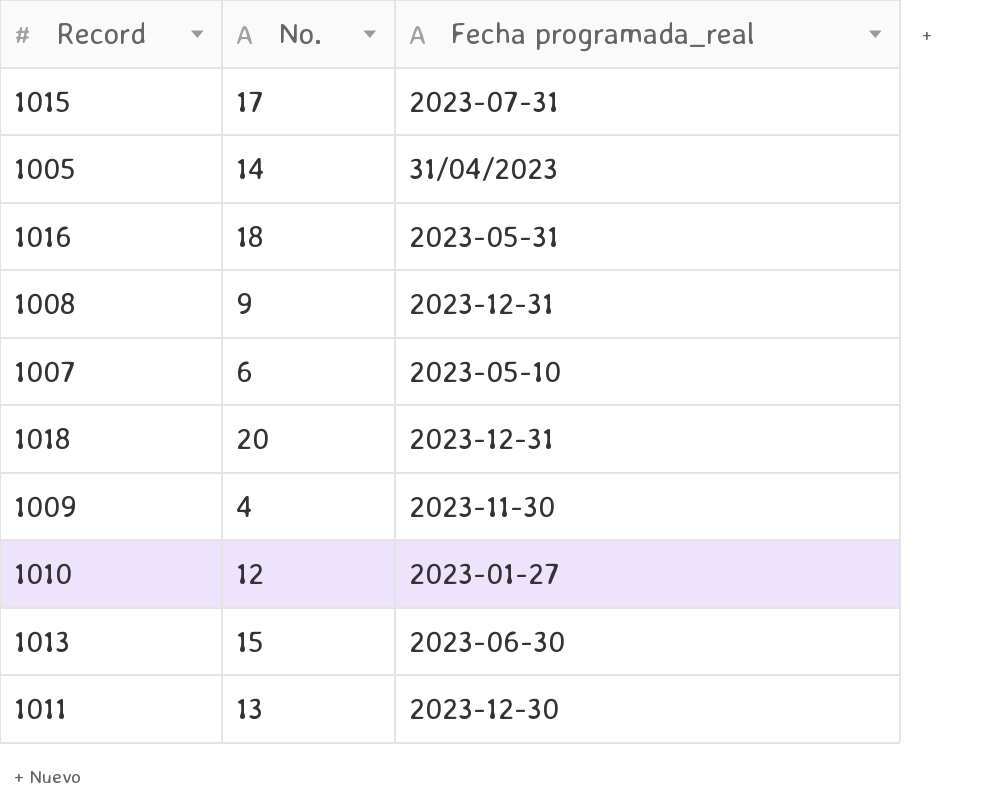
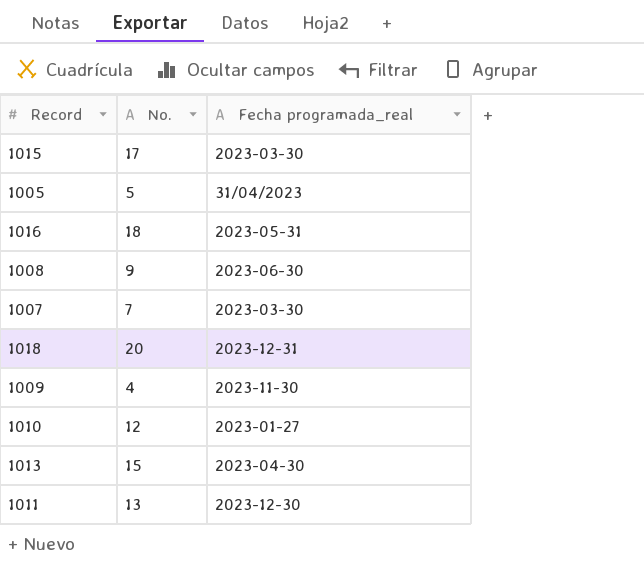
1015 | Fecha programada_real: 2023-07-31 -> 2023-03-30
1005 | No.: 14 -> 5
1008 | Fecha programada_real: 2023-12-31 -> 2023-06-30
1007 | No.: 6 -> 7
1007 | Fecha programada_real: 2023-05-10 -> 2023-03-30
1013 | Fecha programada_real: 2023-06-30 -> 2023-04-30

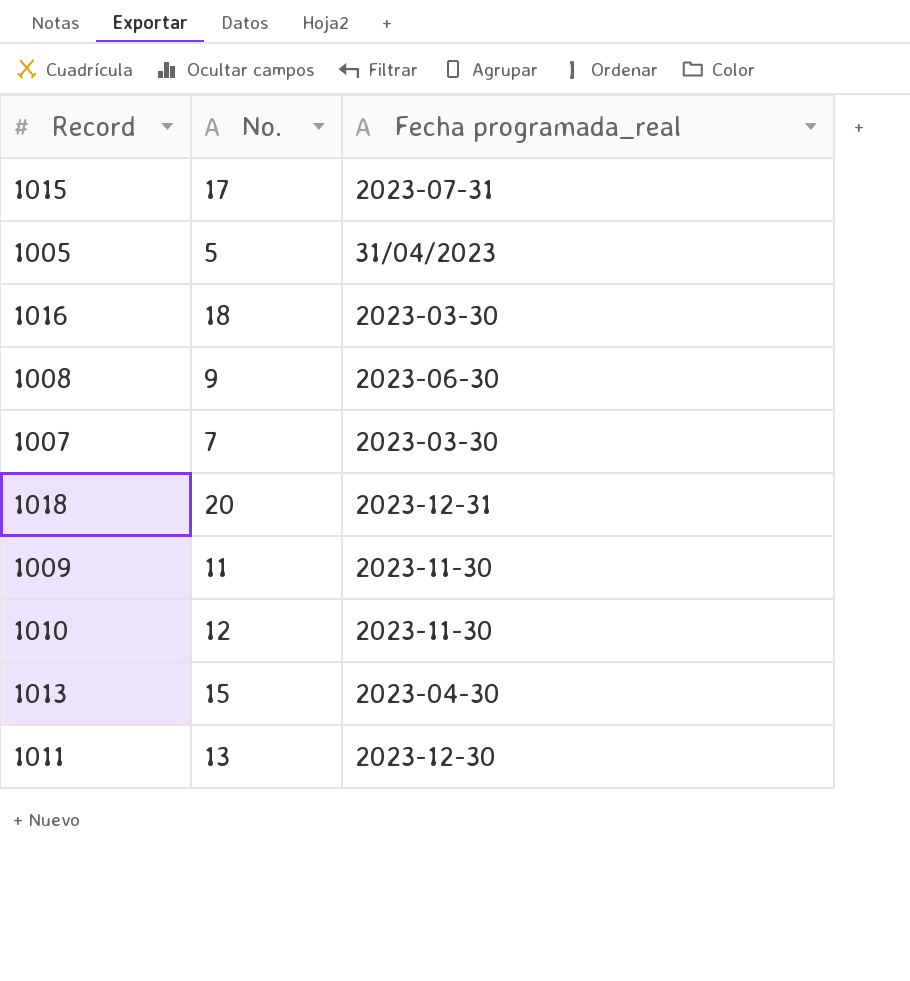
1015 | Fecha programada_real: 2023-03-30 -> 2023-07-31
1016 | Fecha programada_real: 2023-05-31 -> 2023-03-30
1009 | No.: 4 -> 11
1010 | Fecha programada_real: 2023-01-27 -> 2023-11-30

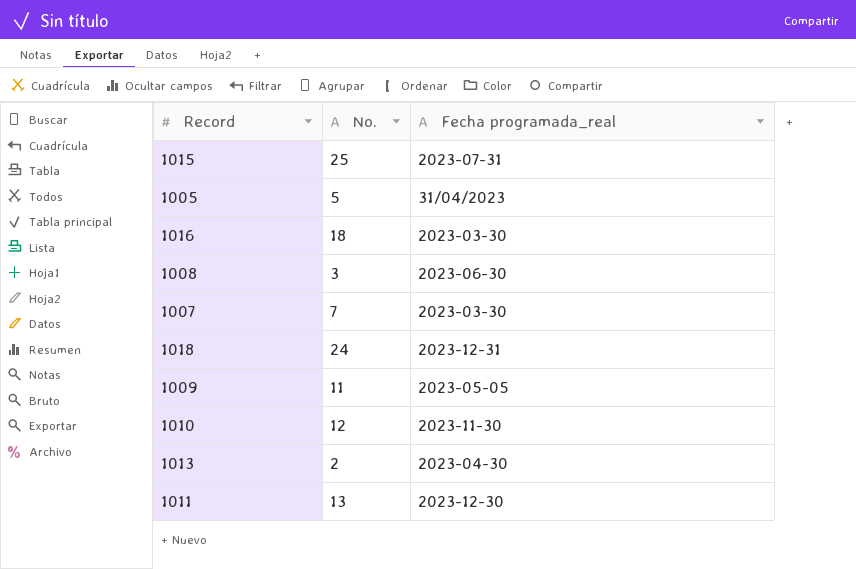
1015 | No.: 17 -> 25
1008 | No.: 9 -> 3
1018 | No.: 20 -> 24
1009 | Fecha programada_real: 2023-11-30 -> 2023-05-05
1013 | No.: 15 -> 2

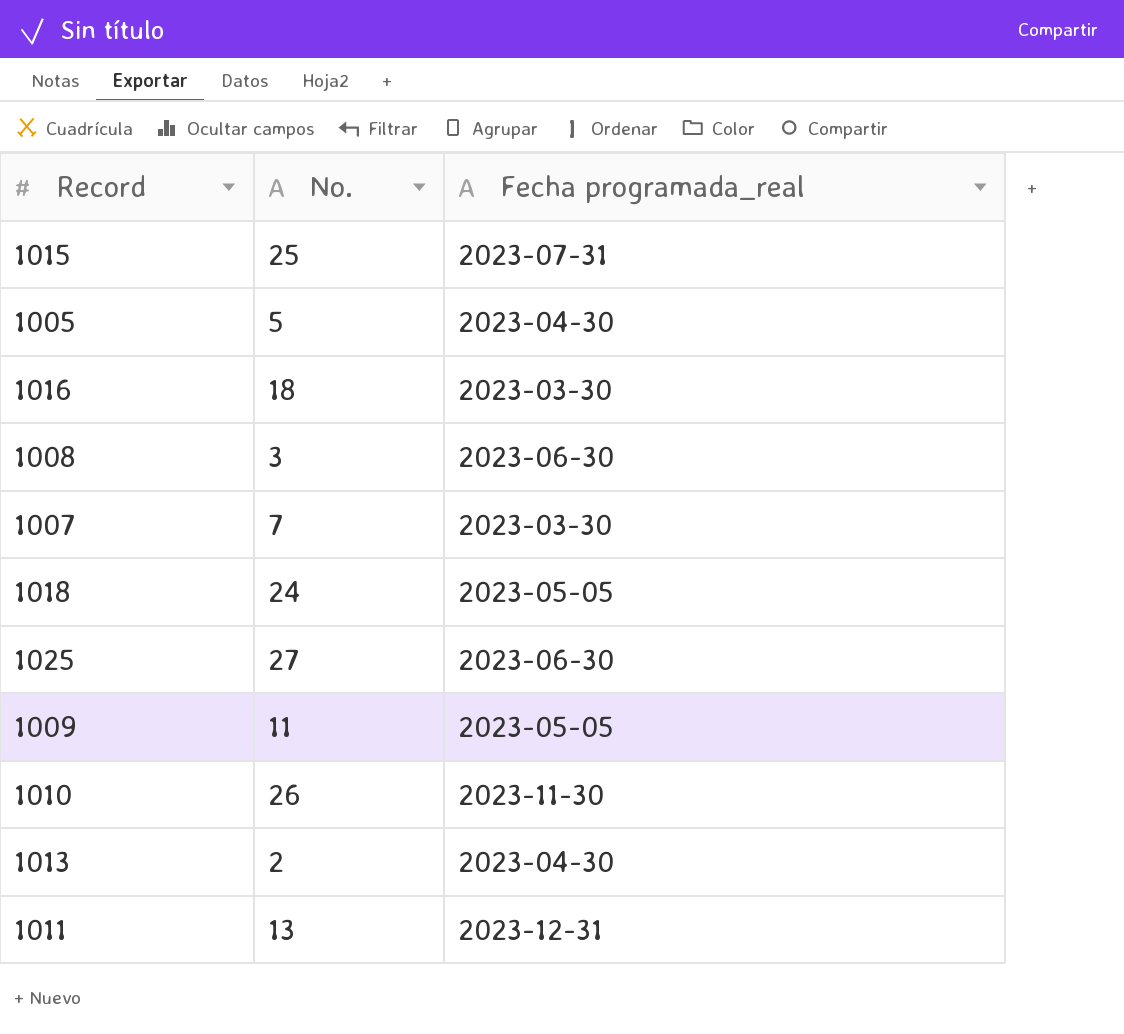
1005 | Fecha programada_real: 31/04/2023 -> 2023-04-30
1018 | Fecha programada_real: 2023-12-31 -> 2023-05-05
row 1025: none -> 27 | 2023-06-30
1010 | No.: 12 -> 26
1011 | Fecha programada_real: 2023-12-30 -> 2023-12-31

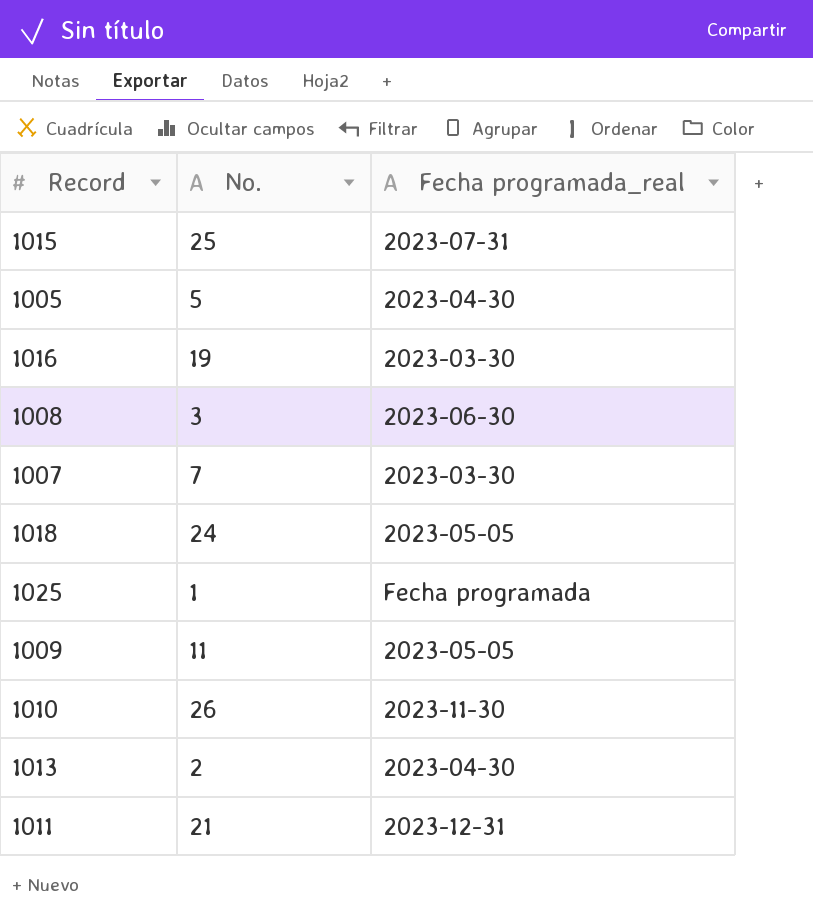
1016 | No.: 18 -> 19
1025 | No.: 27 -> 1
1025 | Fecha programada_real: 2023-06-30 -> Fecha programada
1011 | No.: 13 -> 21

